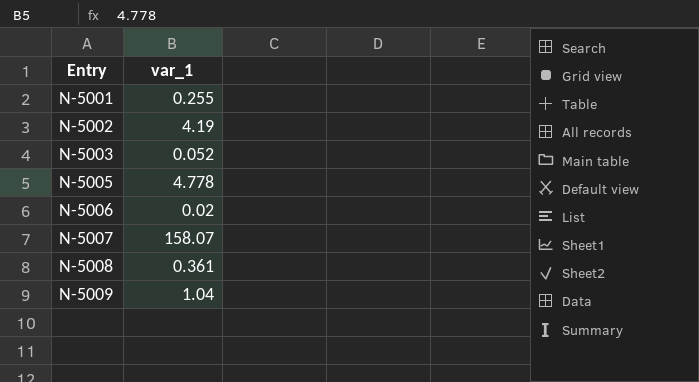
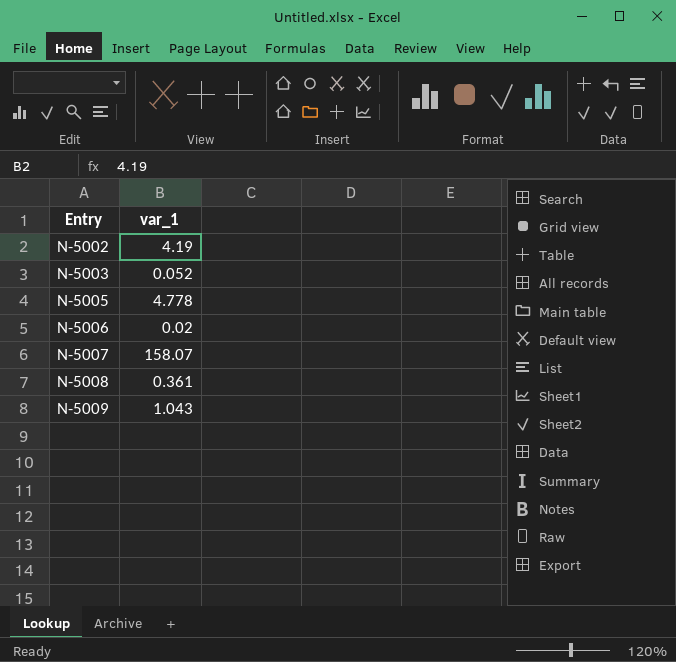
row N-5001: 0.255 -> none
N-5009 | var_1: 1.04 -> 1.043

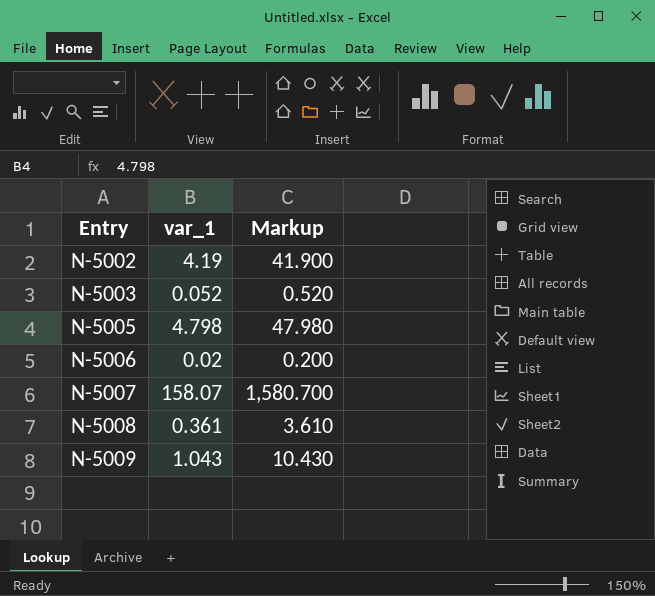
column Markup | formula: none -> [var_1] * 10
N-5005 | var_1: 4.778 -> 4.798

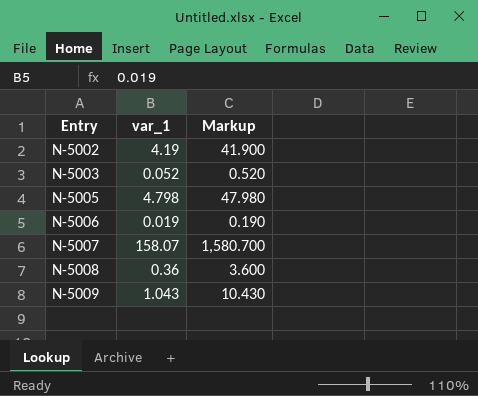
N-5006 | var_1: 0.02 -> 0.019
N-5006 | Markup: 0.200 -> 0.190
N-5008 | var_1: 0.361 -> 0.36
N-5008 | Markup: 3.610 -> 3.600

